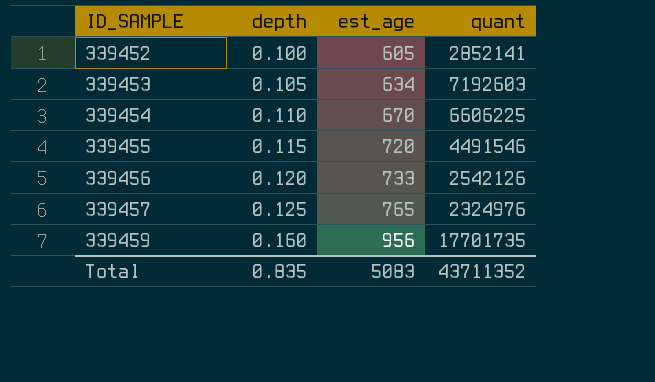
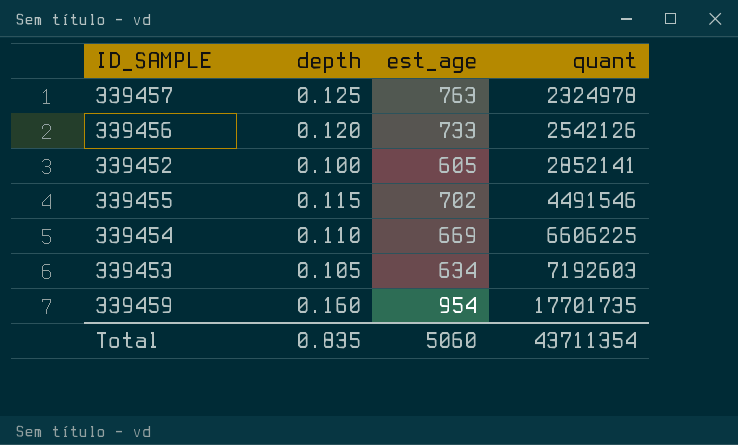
row order: ID_SAMPLE ascending -> quant ascending
339457 | est_age: 765 -> 763
339457 | quant: 2324976 -> 2324978
339455 | est_age: 720 -> 702
339454 | est_age: 670 -> 669
339459 | est_age: 956 -> 954
Total | est_age: 5083 -> 5060
Total | quant: 43711352 -> 43711354

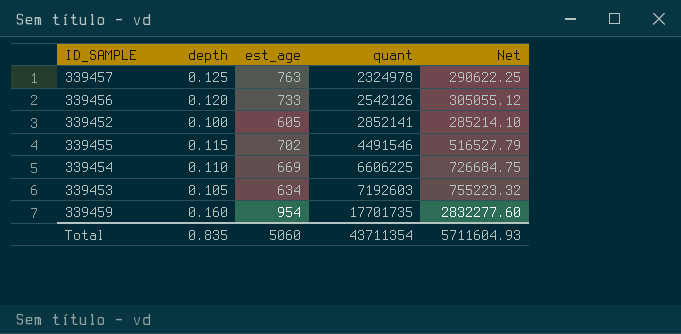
column Net | formula: none -> [depth] * [quant]

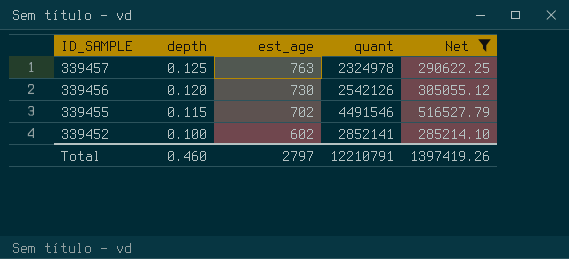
filter: none -> Net <= 516527.79
row order: quant ascending -> ID_SAMPLE descending
339456 | est_age: 733 -> 730
339452 | est_age: 605 -> 602
Total | depth: 0.835 -> 0.460
Total | est_age: 5060 -> 2797
Total | quant: 43711354 -> 12210791
Total | Net: 5711604.93 -> 1397419.26

